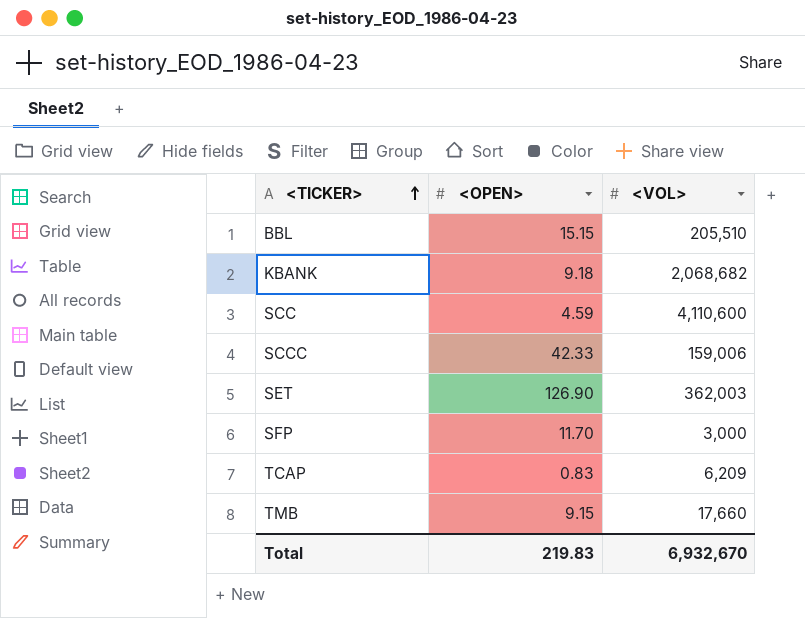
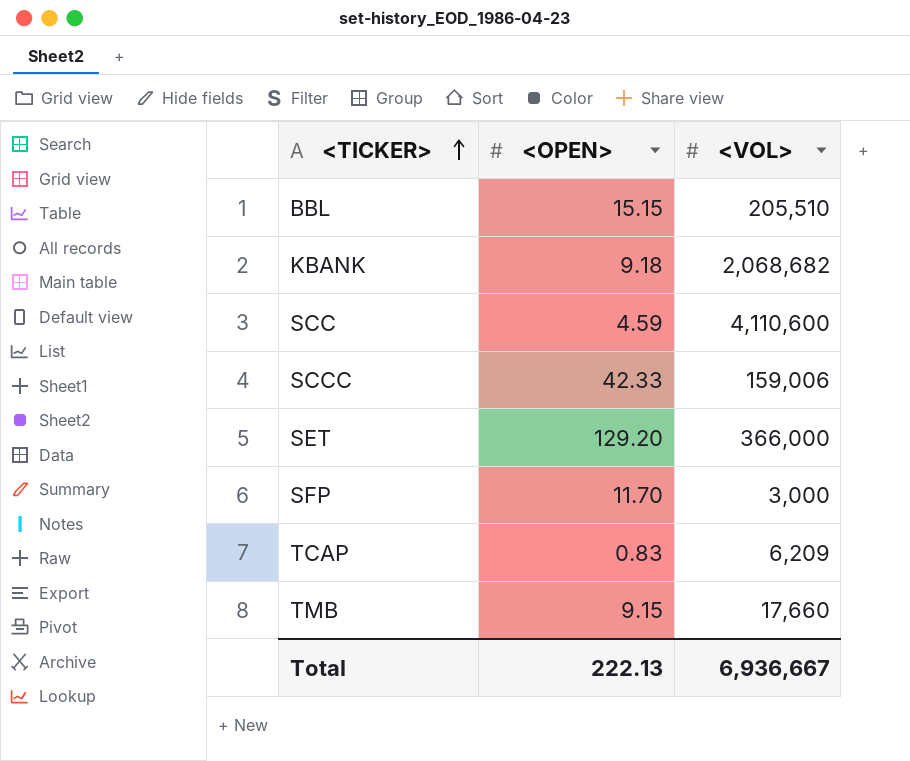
SET | <OPEN>: 126.90 -> 129.20
SET | <VOL>: 362,003 -> 366,000
Total | <OPEN>: 219.83 -> 222.13
Total | <VOL>: 6,932,670 -> 6,936,667

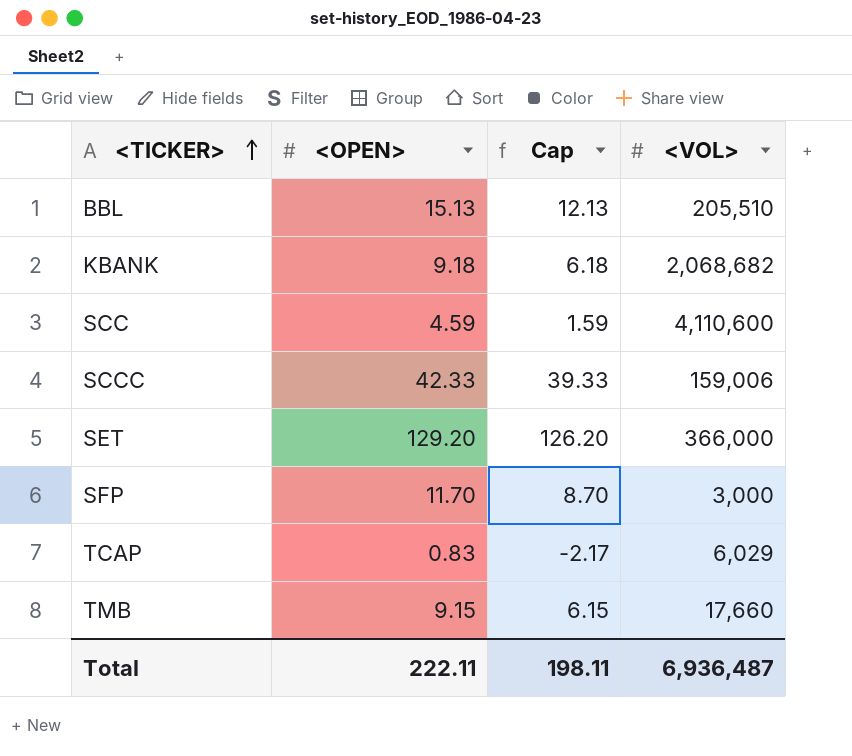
column Cap | formula: none -> [<OPEN>] - 3
BBL | <OPEN>: 15.15 -> 15.13
TCAP | <VOL>: 6,209 -> 6,029
Total | <OPEN>: 222.13 -> 222.11
Total | <VOL>: 6,936,667 -> 6,936,487

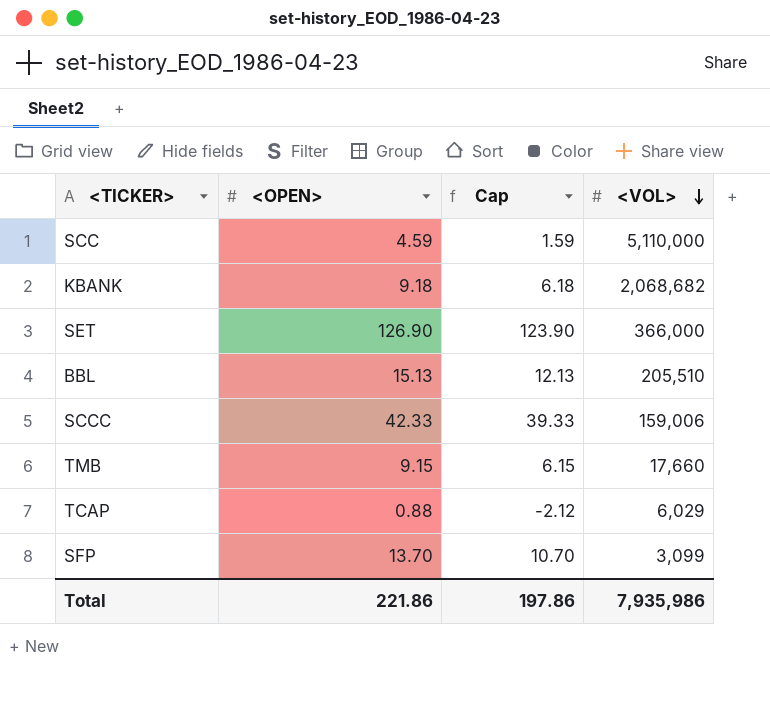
row order: <TICKER> ascending -> <VOL> descending
SCC | <VOL>: 4,110,600 -> 5,110,000
SET | <OPEN>: 129.20 -> 126.90
SET | Cap: 126.20 -> 123.90
TCAP | <OPEN>: 0.83 -> 0.88
TCAP | Cap: -2.17 -> -2.12
SFP | <OPEN>: 11.70 -> 13.70
SFP | Cap: 8.70 -> 10.70
SFP | <VOL>: 3,000 -> 3,099
Total | <OPEN>: 222.11 -> 221.86
Total | Cap: 198.11 -> 197.86
Total | <VOL>: 6,936,487 -> 7,935,986

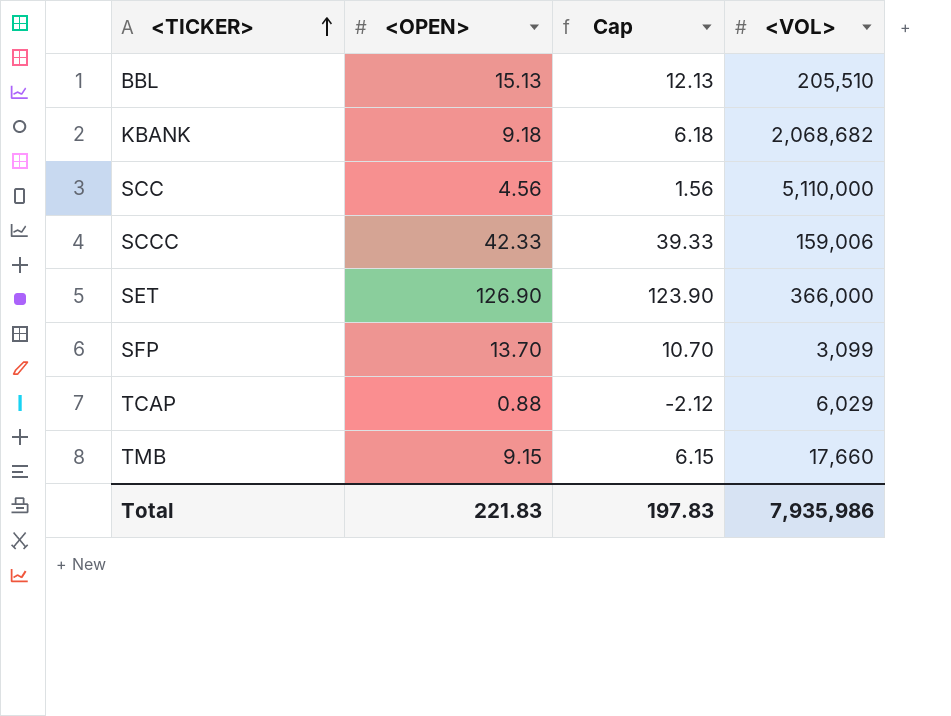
row order: <VOL> descending -> <TICKER> ascending
SCC | <OPEN>: 4.59 -> 4.56
SCC | Cap: 1.59 -> 1.56
Total | <OPEN>: 221.86 -> 221.83
Total | Cap: 197.86 -> 197.83

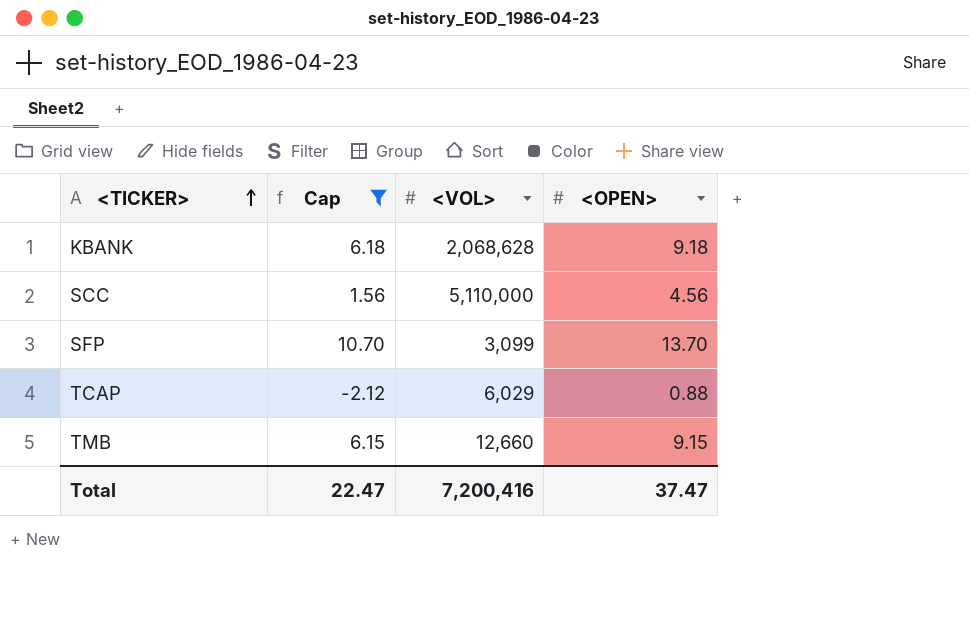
filter: none -> Cap <= 10.70
column <OPEN> | position: 2 -> 4
KBANK | <VOL>: 2,068,682 -> 2,068,628
TMB | <VOL>: 17,660 -> 12,660
Total | Cap: 197.83 -> 22.47
Total | <VOL>: 7,935,986 -> 7,200,416
Total | <OPEN>: 221.83 -> 37.47

